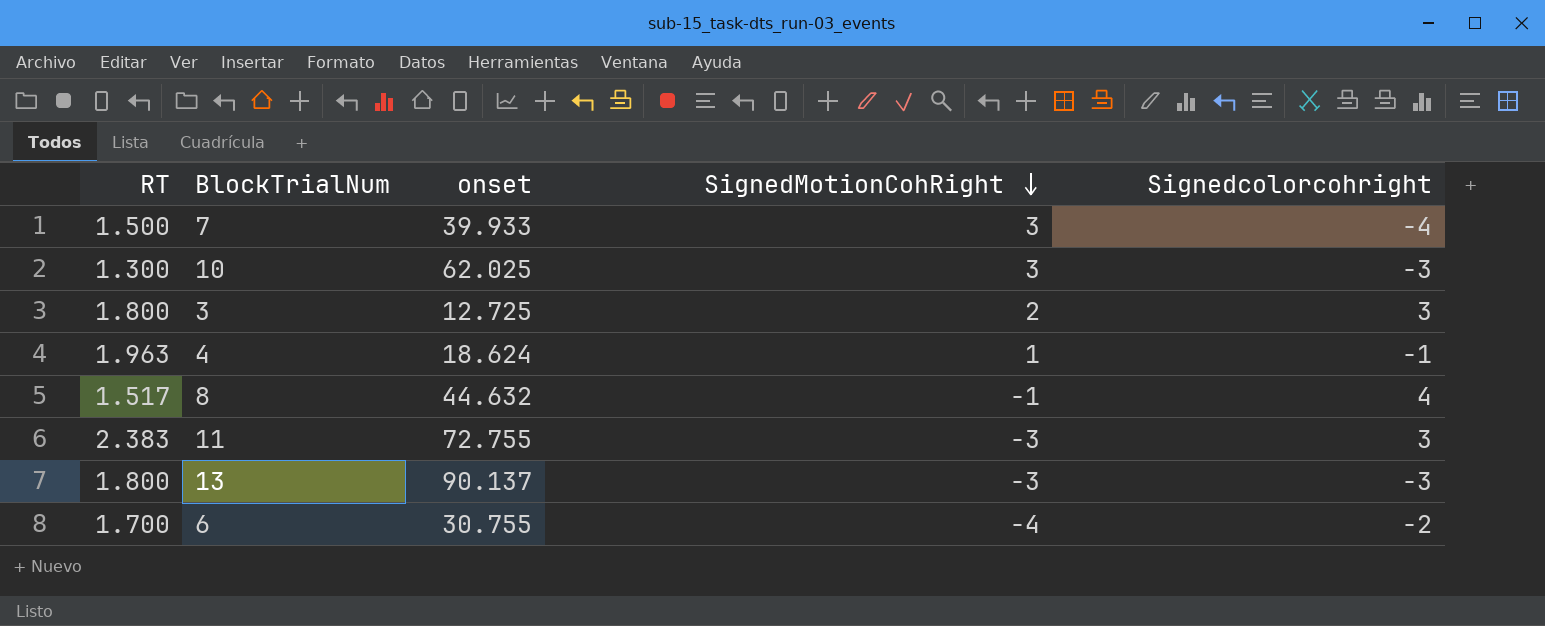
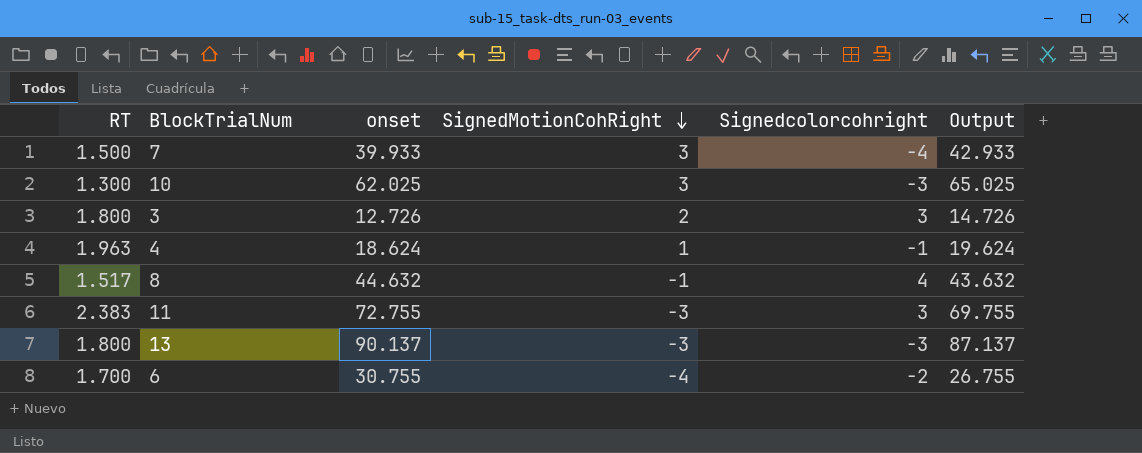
column Output | formula: none -> [onset] + [SignedMotionCohRight]
3 | onset: 12.725 -> 12.726

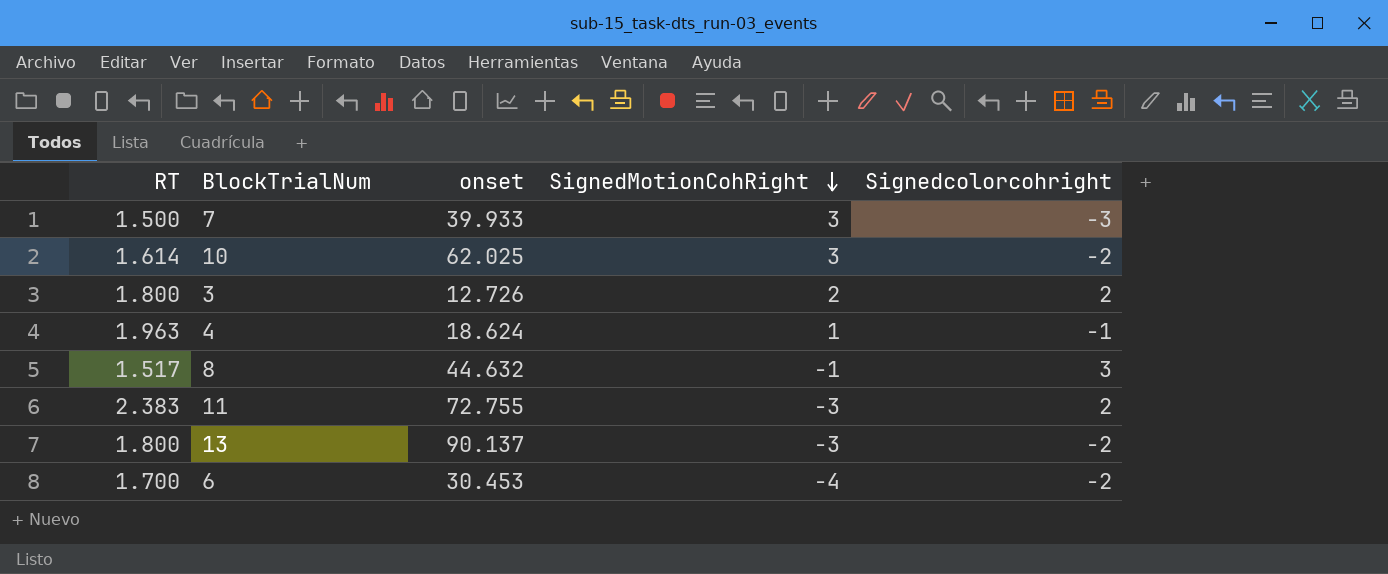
column Output | formula: [onset] + [SignedMotionCohRight] -> none
7 | Signedcolorcohright: -4 -> -3
10 | RT: 1.300 -> 1.614
10 | Signedcolorcohright: -3 -> -2
3 | Signedcolorcohright: 3 -> 2
8 | Signedcolorcohright: 4 -> 3
11 | Signedcolorcohright: 3 -> 2
13 | Signedcolorcohright: -3 -> -2
6 | onset: 30.755 -> 30.453

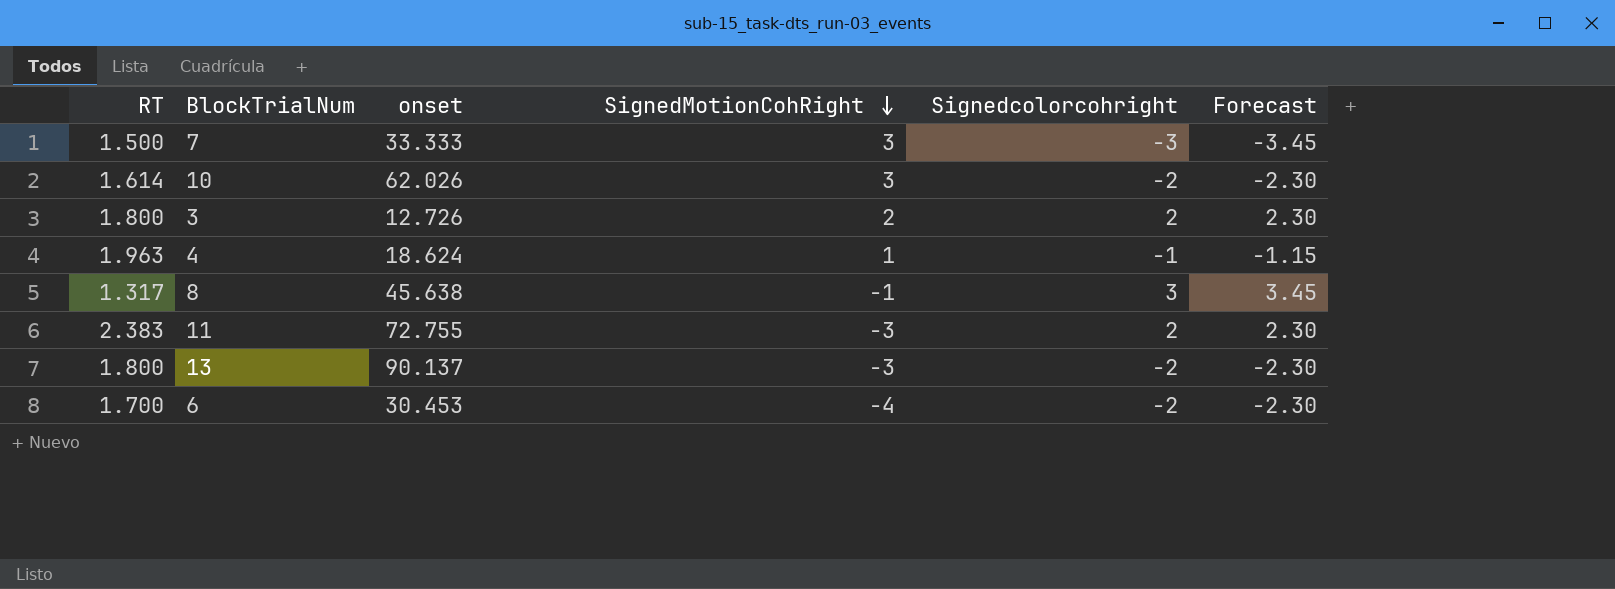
column Forecast | formula: none -> [Signedcolorcohright] * 1.15
7 | onset: 39.933 -> 33.333
10 | onset: 62.025 -> 62.026
8 | RT: 1.517 -> 1.317
8 | onset: 44.632 -> 45.638

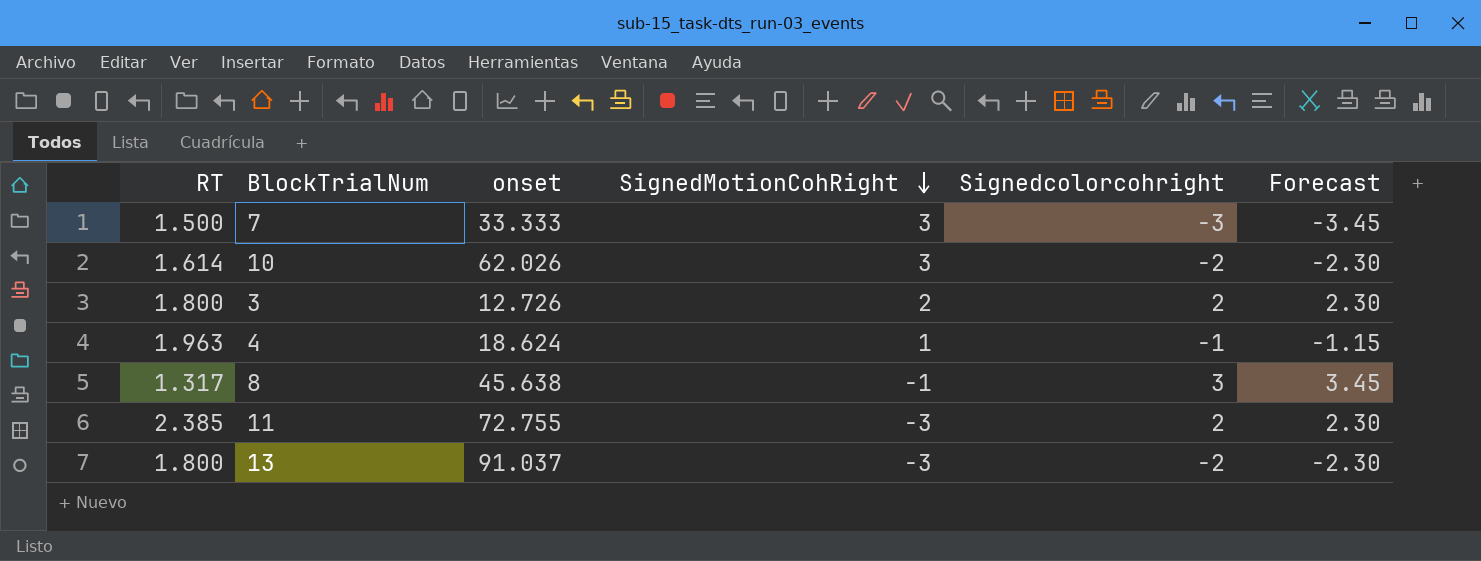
row 6: 1.700 | 30.453 | -4 | -2 | -2.30 -> none
11 | RT: 2.383 -> 2.385
13 | onset: 90.137 -> 91.037

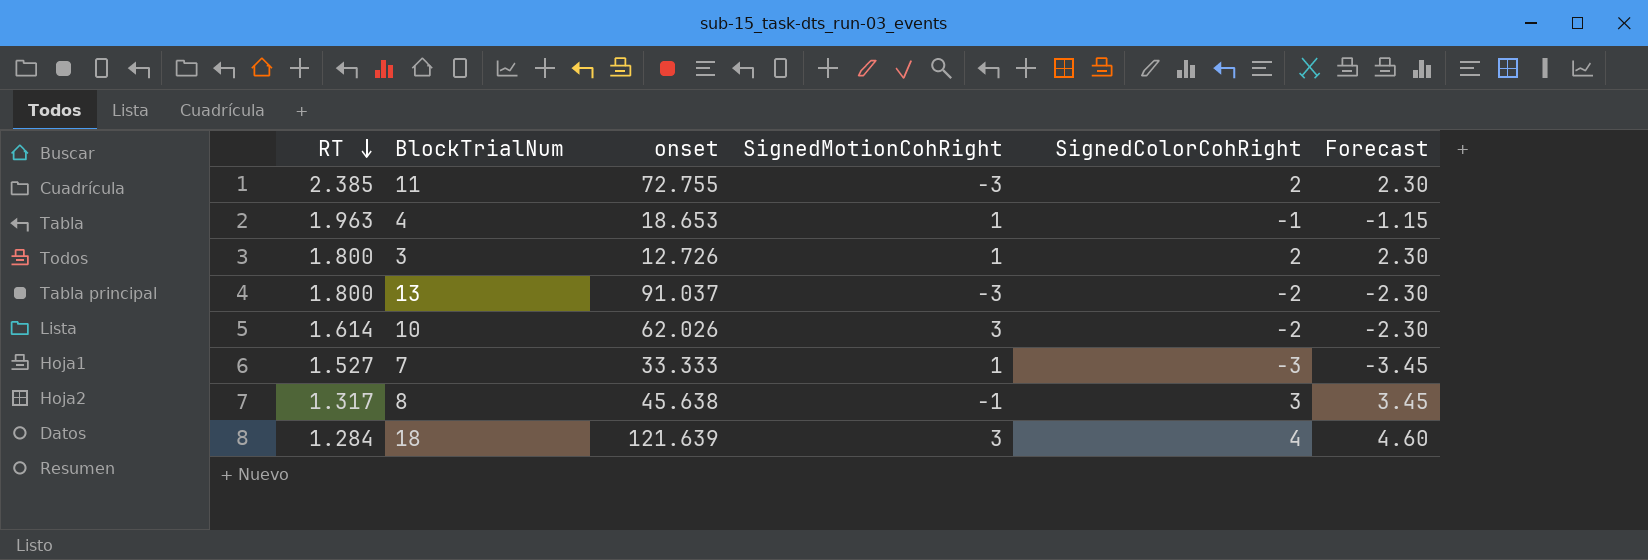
row order: SignedMotionCohRight descending -> RT descending
column name: Signedcolorcohright -> SignedColorCohRight
4 | onset: 18.624 -> 18.653
3 | SignedMotionCohRight: 2 -> 1
7 | RT: 1.500 -> 1.527
7 | SignedMotionCohRight: 3 -> 1
row 18: none -> 1.284 | 121.639 | 3 | 4 | 4.60

